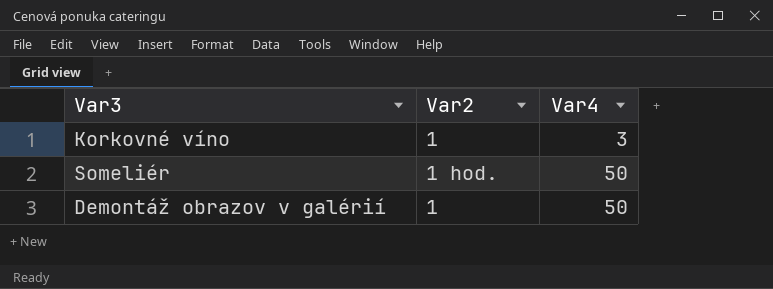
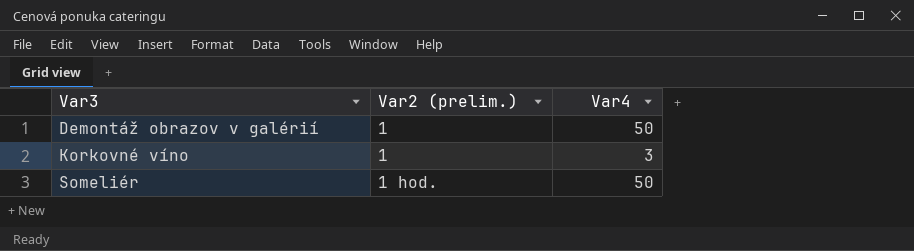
row order: Var4 ascending -> Var3 ascending
column name: Var2 -> Var2 (prelim.)

